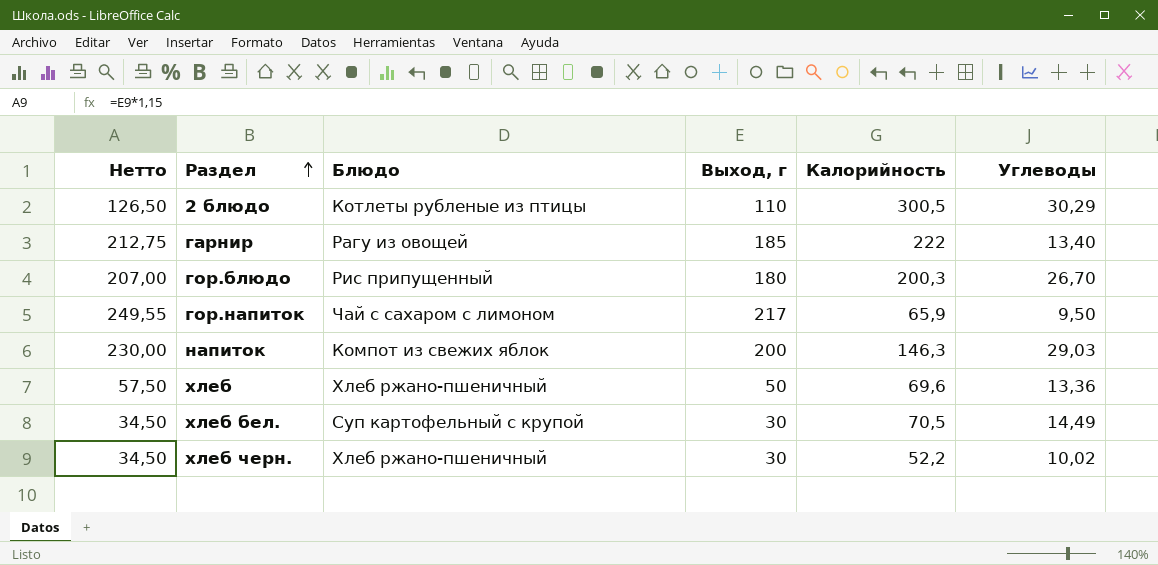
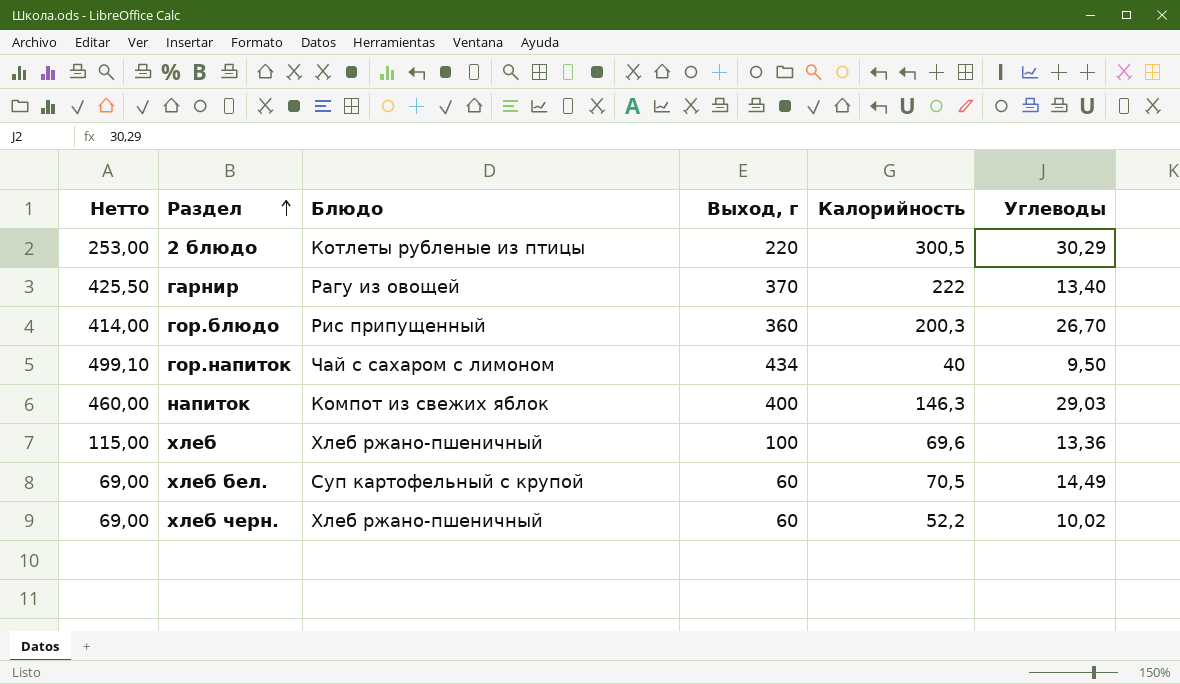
2 блюдо | Нетто: 126,50 -> 253,00
2 блюдо | Выход, г: 110 -> 220
гарнир | Нетто: 212,75 -> 425,50
гарнир | Выход, г: 185 -> 370
гор.блюдо | Нетто: 207,00 -> 414,00
гор.блюдо | Выход, г: 180 -> 360
гор.напиток | Нетто: 249,55 -> 499,10
гор.напиток | Выход, г: 217 -> 434
гор.напиток | Калорийность: 65,9 -> 40
напиток | Нетто: 230,00 -> 460,00
напиток | Выход, г: 200 -> 400
хлеб | Нетто: 57,50 -> 115,00
хлеб | Выход, г: 50 -> 100
хлеб бел. | Нетто: 34,50 -> 69,00
хлеб бел. | Выход, г: 30 -> 60
хлеб черн. | Нетто: 34,50 -> 69,00
хлеб черн. | Выход, г: 30 -> 60

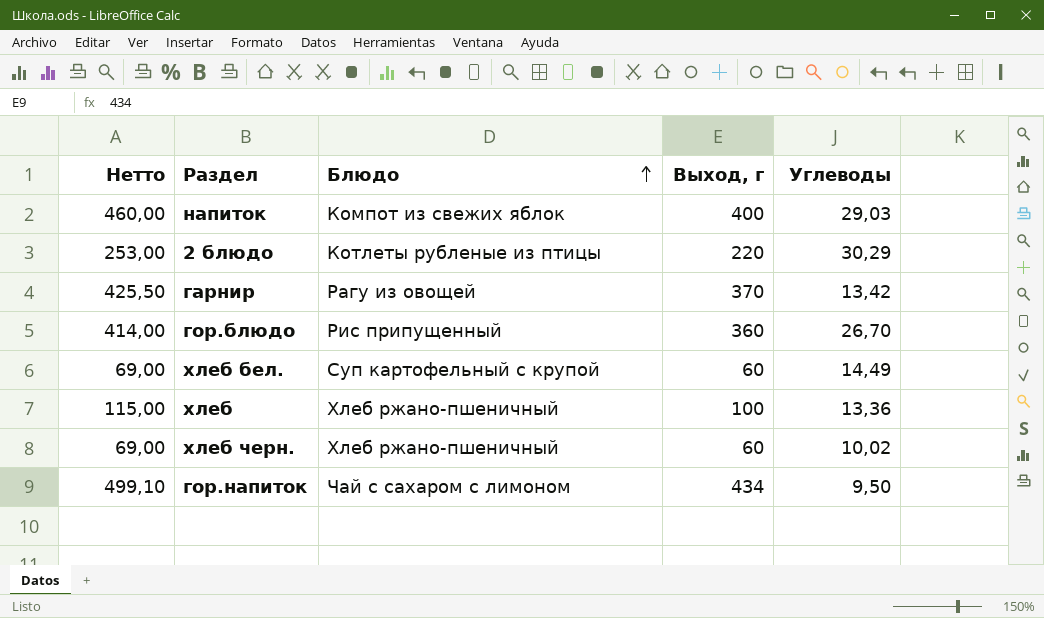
row order: Раздел ascending -> Блюдо ascending
column Калорийность | position: 5 -> none
гарнир | Углеводы: 13,40 -> 13,42

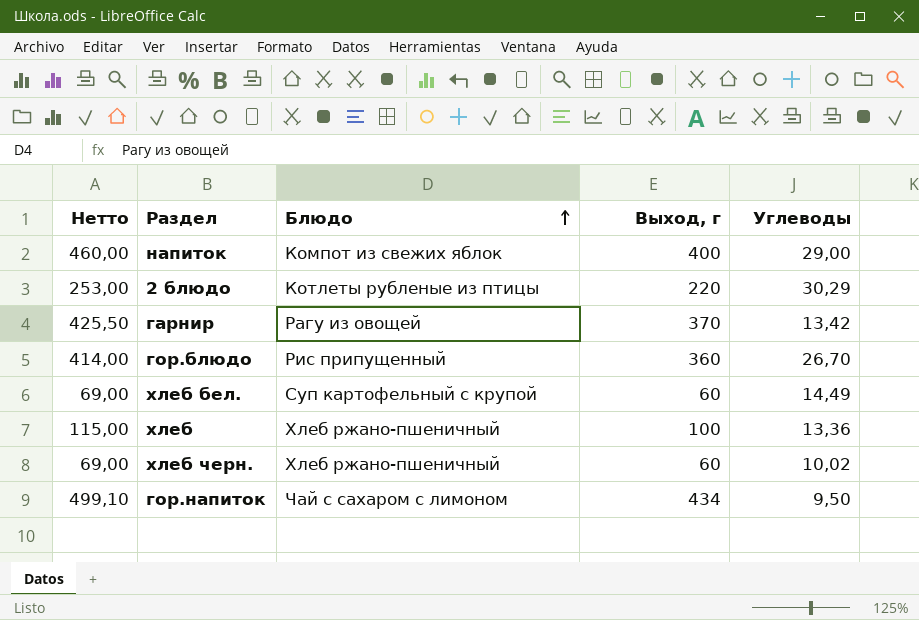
напиток | Углеводы: 29,03 -> 29,00

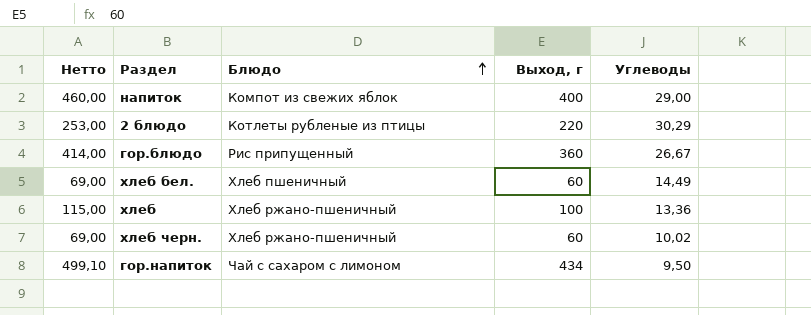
row гарнир: 425,50 | Рагу из овощей | 370 | 13,42 -> none
гор.блюдо | Углеводы: 26,70 -> 26,67
хлеб бел. | Блюдо: Суп картофельный с крупой -> Хлеб пшеничный

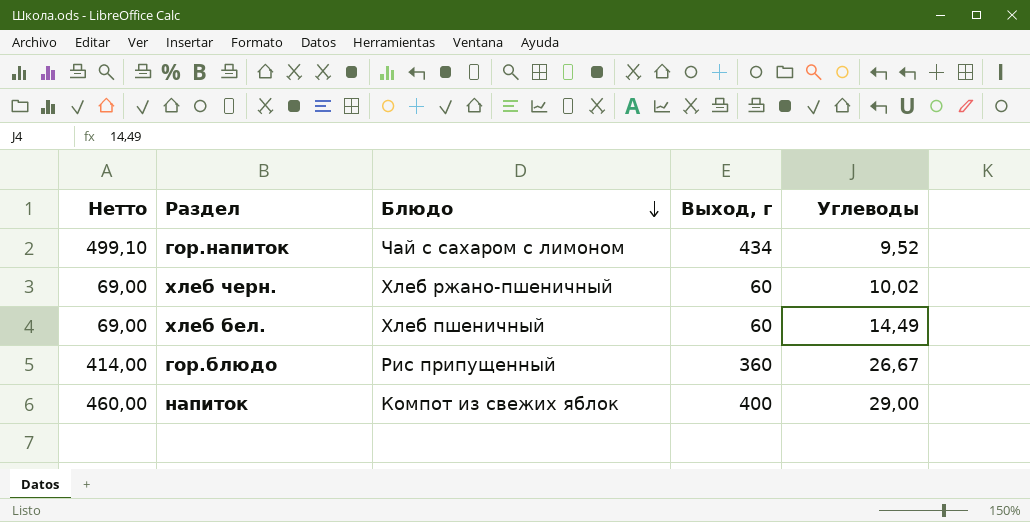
row order: Блюдо ascending -> Блюдо descending
row 2 блюдо: 253,00 | Котлеты рубленые из птицы | 220 | 30,29 -> none
row хлеб: 115,00 | Хлеб ржано-пшеничный | 100 | 13,36 -> none
гор.напиток | Углеводы: 9,50 -> 9,52

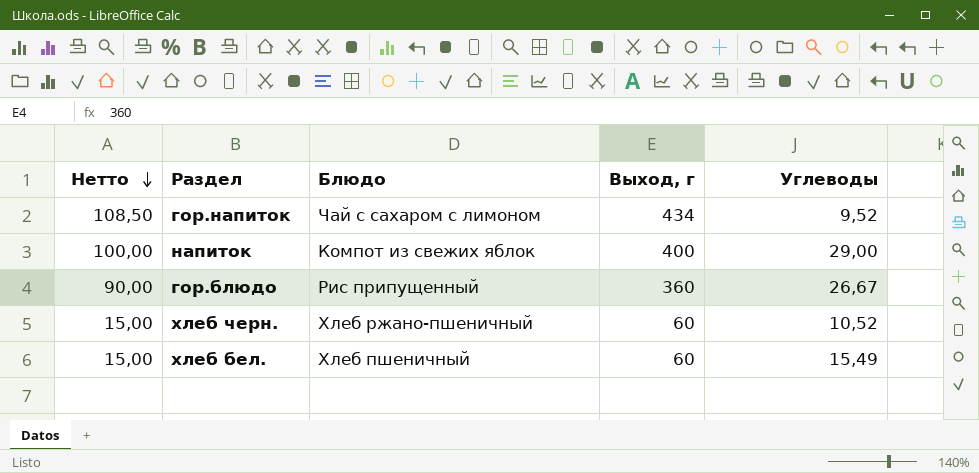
row order: Блюдо descending -> Нетто descending
column Нетто | formula: [Выход, г] * 1,15 -> [Выход, г] * 0,25
хлеб черн. | Углеводы: 10,02 -> 10,52
хлеб бел. | Углеводы: 14,49 -> 15,49

